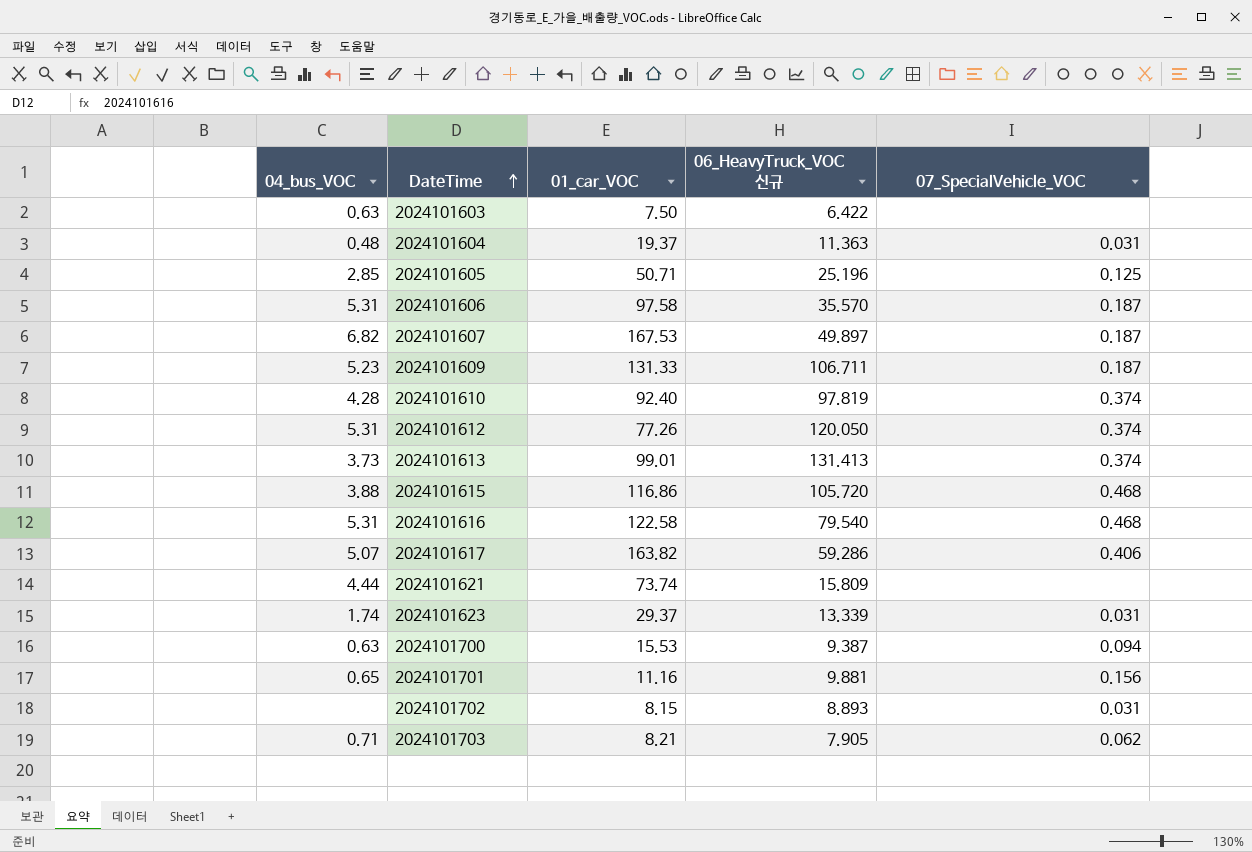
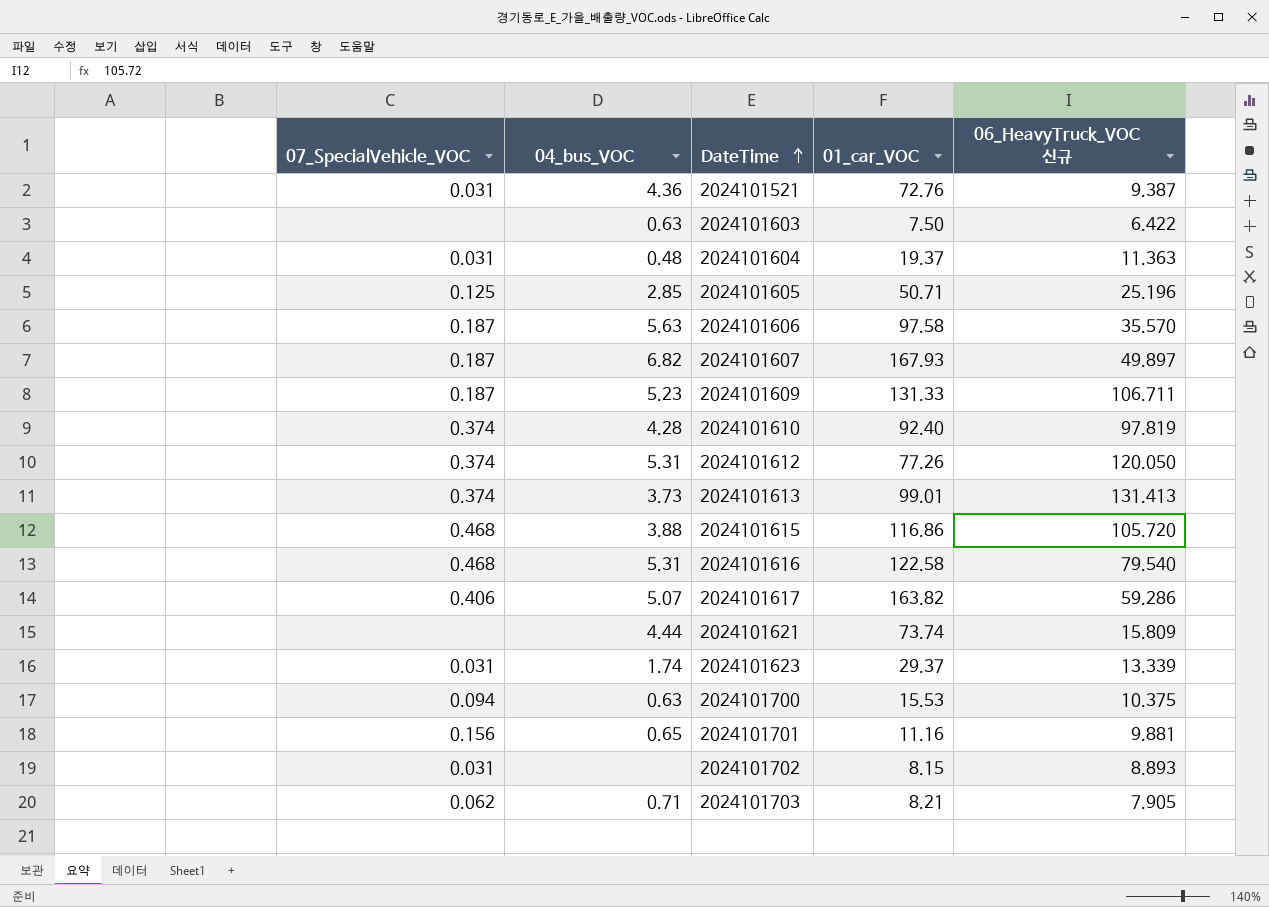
column 07_SpecialVehicle_VOC | position: 5 -> 1
row 2024101521: none -> 0.031 | 4.36 | 72.76 | 9.387
2024101606 | 04_bus_VOC: 5.31 -> 5.63
2024101607 | 01_car_VOC: 167.53 -> 167.93
2024101700 | 06_HeavyTruck_VOC 신규: 9.387 -> 10.375

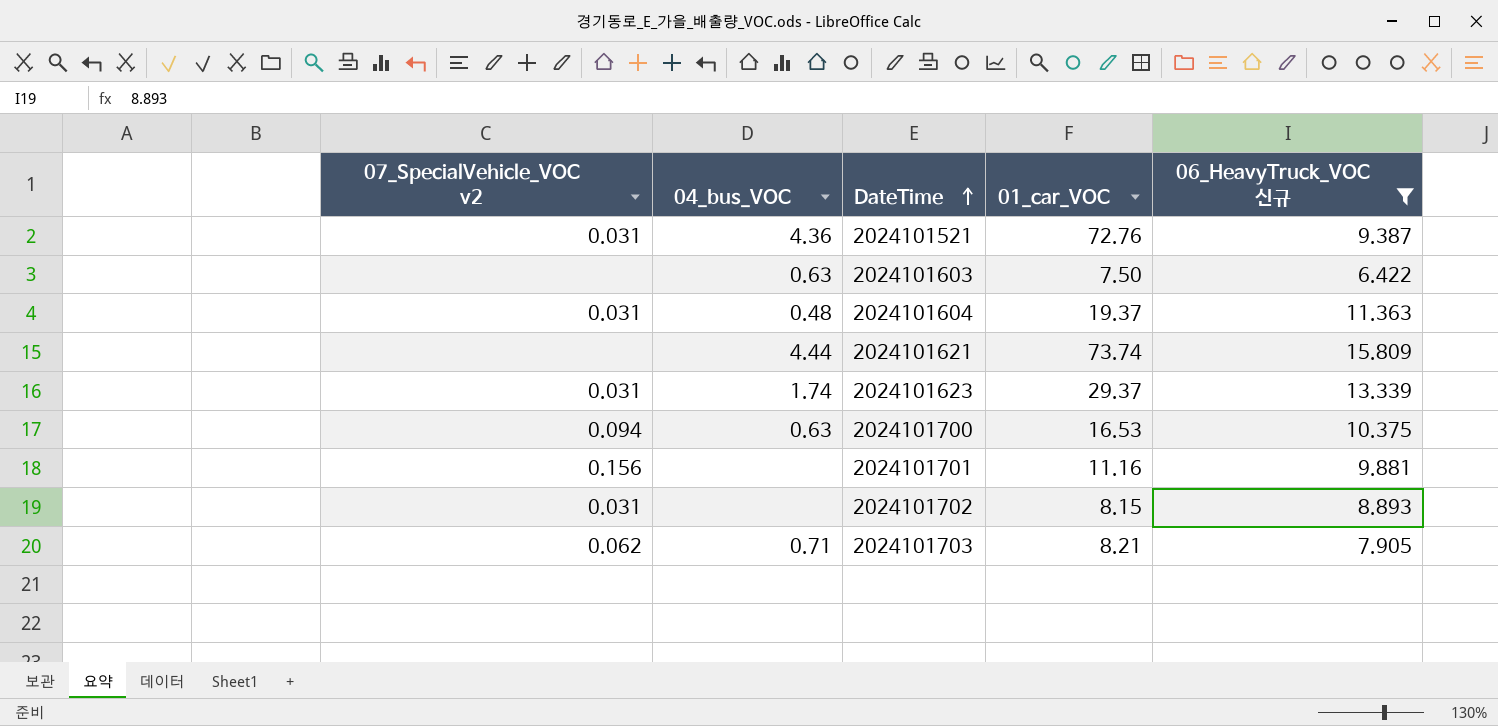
filter: none -> 06_HeavyTruck_VOC 신규 <= 15.809
column name: 07_SpecialVehicle_VOC -> 07_SpecialVehicle_VOC v2
2024101700 | 01_car_VOC: 15.53 -> 16.53
2024101701 | 04_bus_VOC: 0.65 -> none

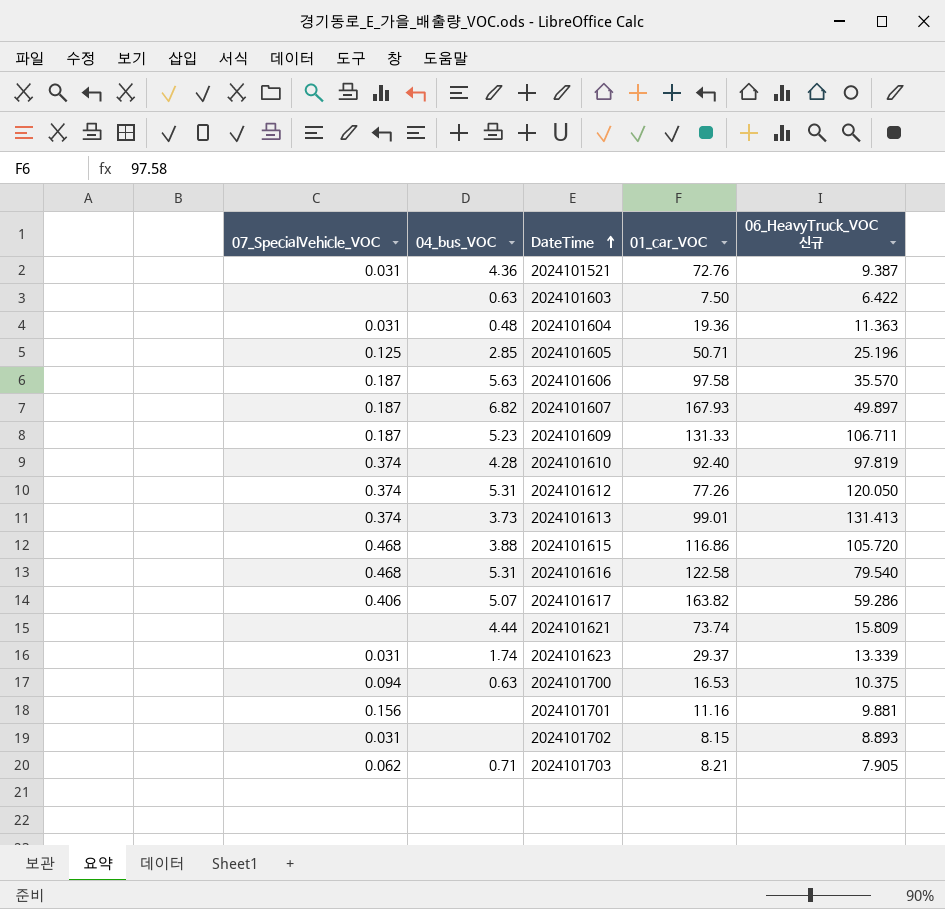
filter: 06_HeavyTruck_VOC 신규 <= 15.809 -> none
column name: 07_SpecialVehicle_VOC v2 -> 07_SpecialVehicle_VOC
2024101604 | 01_car_VOC: 19.37 -> 19.36

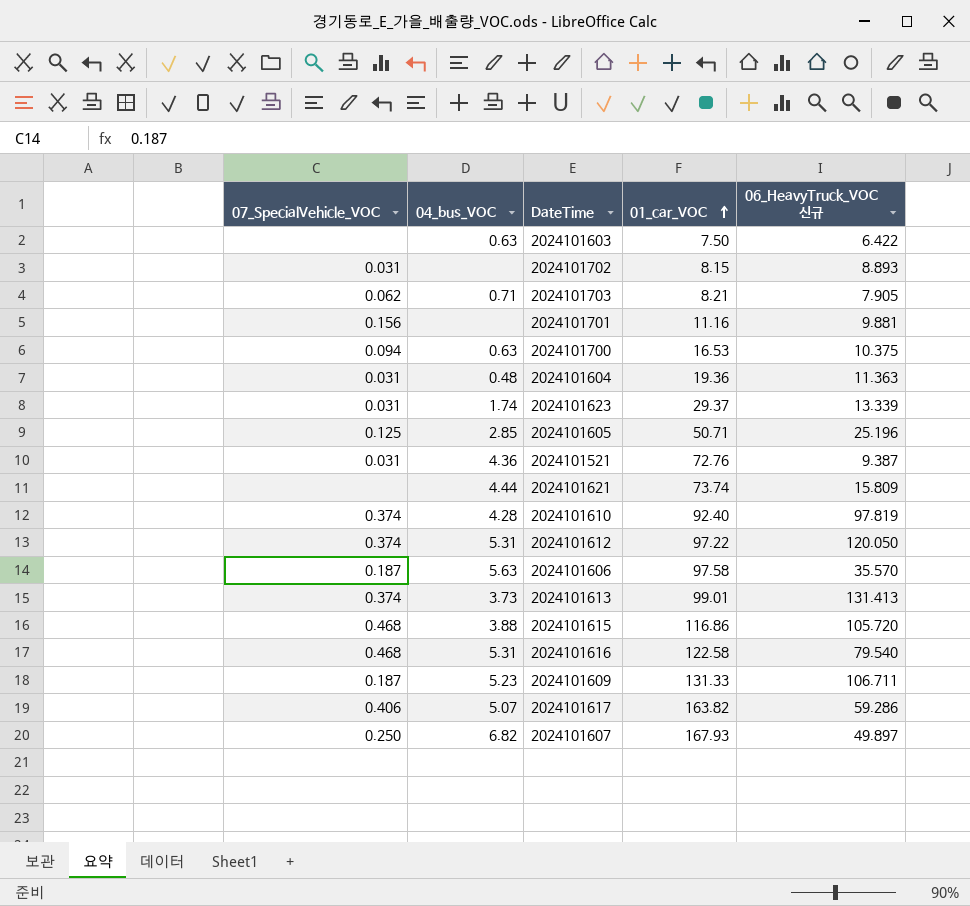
row order: DateTime ascending -> 01_car_VOC ascending
2024101612 | 01_car_VOC: 77.26 -> 97.22
2024101607 | 07_SpecialVehicle_VOC: 0.187 -> 0.250

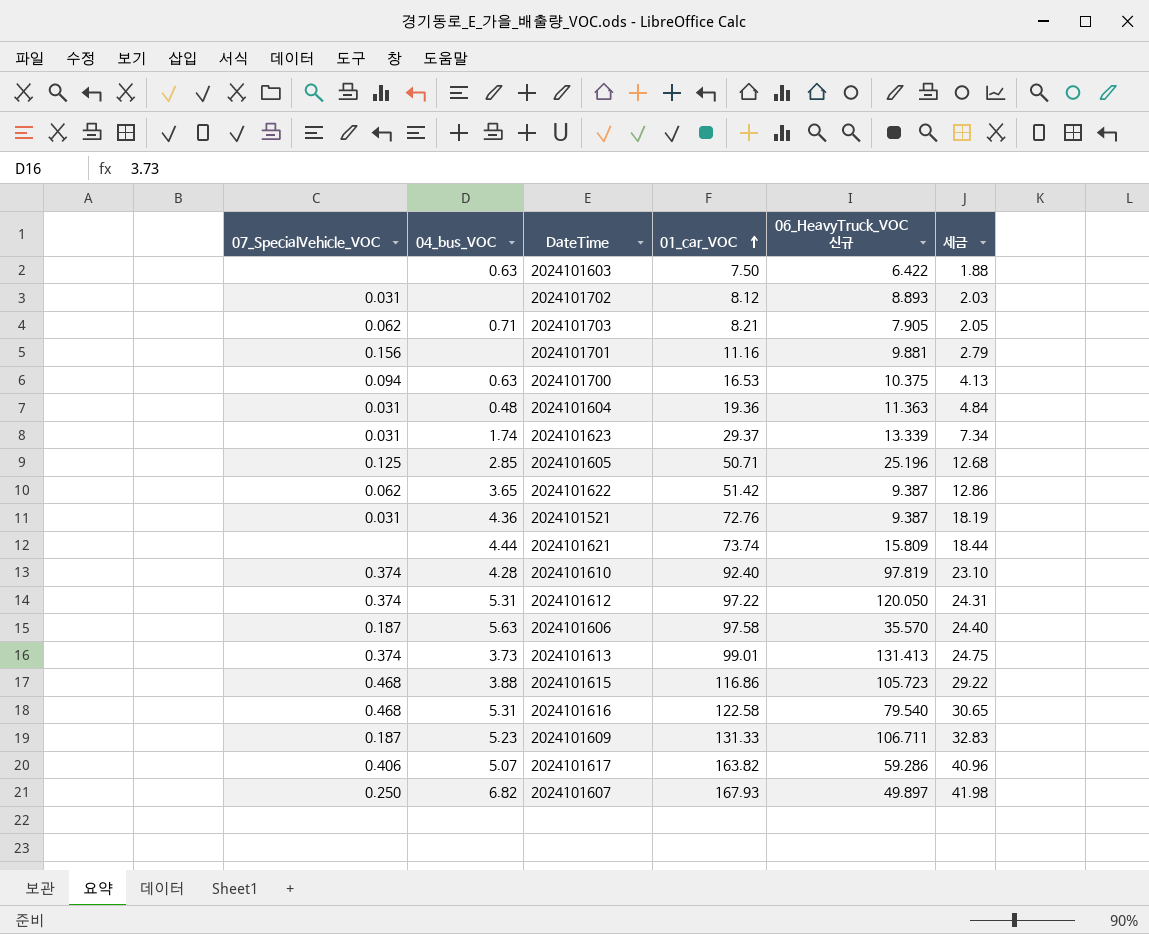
column 세금 | formula: none -> [01_car_VOC] * 0.25
2024101702 | 01_car_VOC: 8.15 -> 8.12
row 2024101622: none -> 0.062 | 3.65 | 51.42 | 9.387 | 12.86
2024101615 | 06_HeavyTruck_VOC 신규: 105.720 -> 105.723

